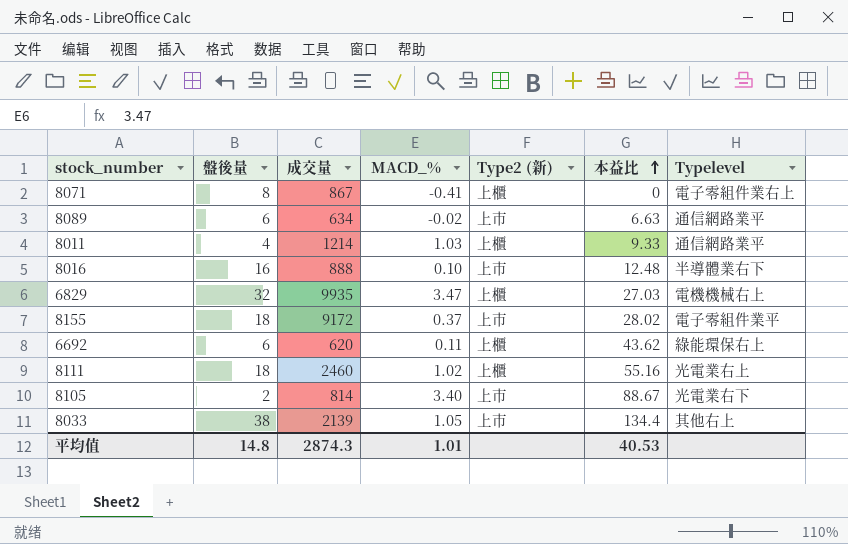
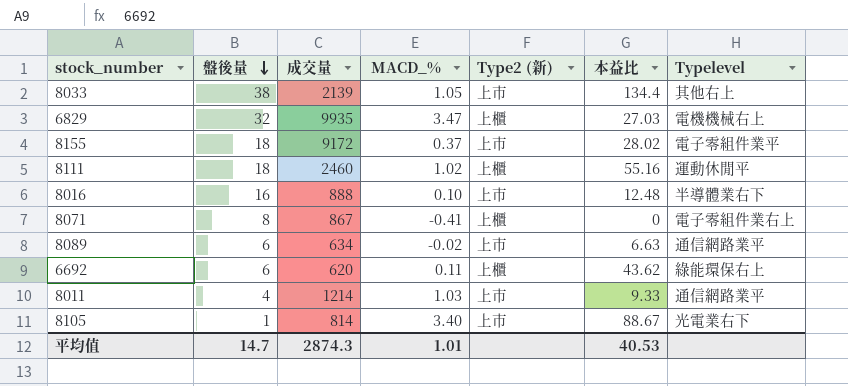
row order: 本益比 ascending -> 盤後量 descending
8111 | Typelevel: 光電業右上 -> 運動休閒平
8011 | Type2 (新): 上櫃 -> 上市
8105 | 盤後量: 2 -> 1
平均值 | 盤後量: 14.8 -> 14.7

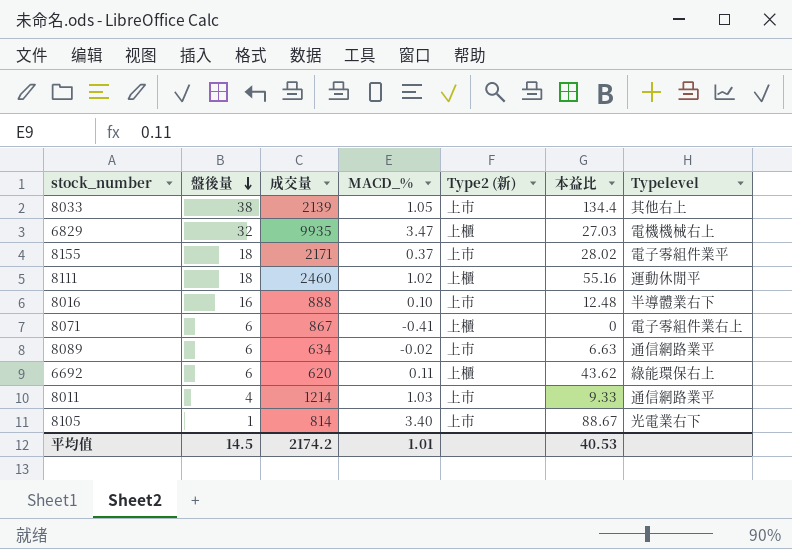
8155 | 成交量: 9172 -> 2171
8071 | 盤後量: 8 -> 6
平均值 | 盤後量: 14.7 -> 14.5
平均值 | 成交量: 2874.3 -> 2174.2

